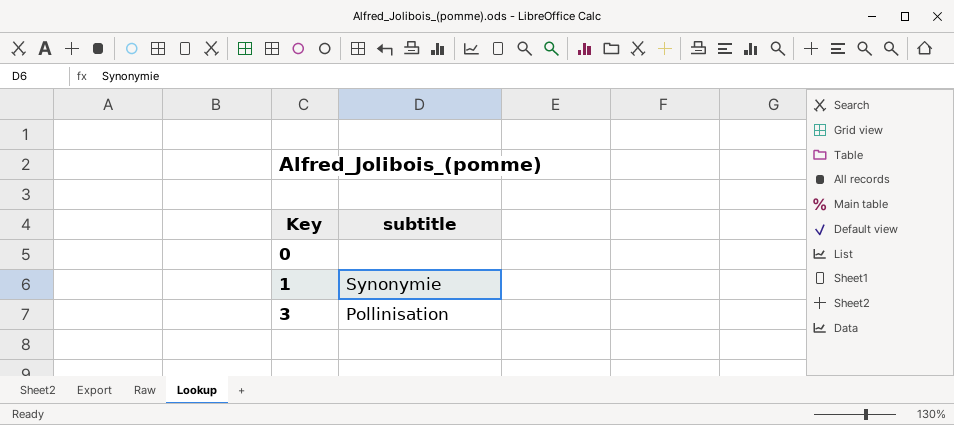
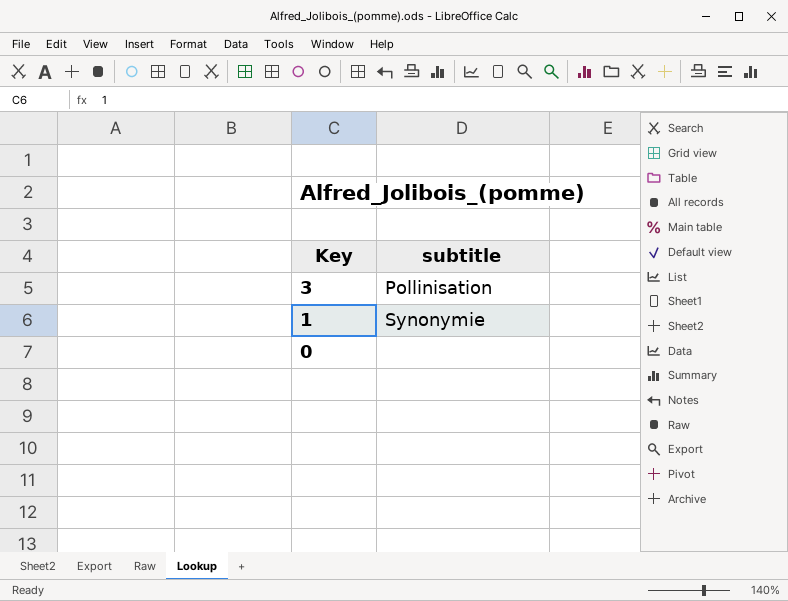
row order: Key ascending -> Key descending

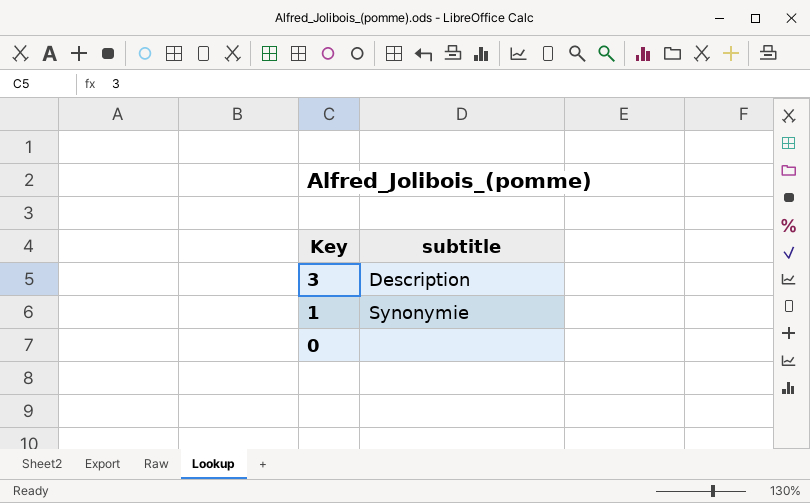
3 | subtitle: Pollinisation -> Description

